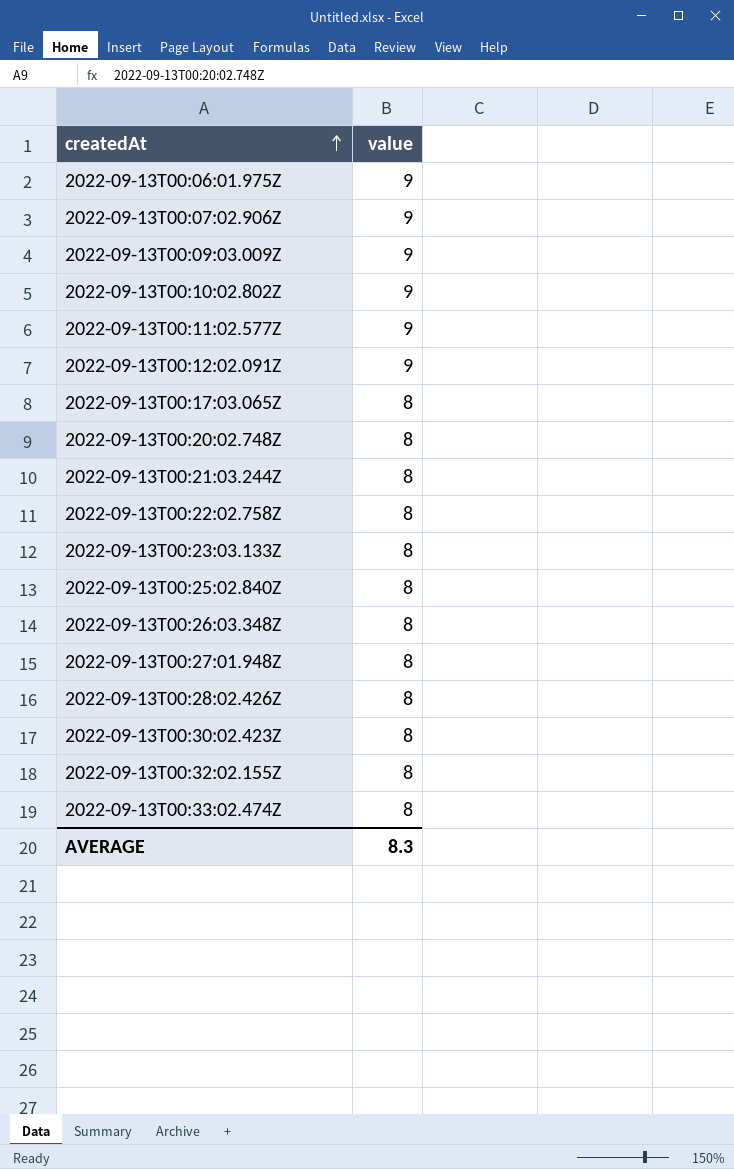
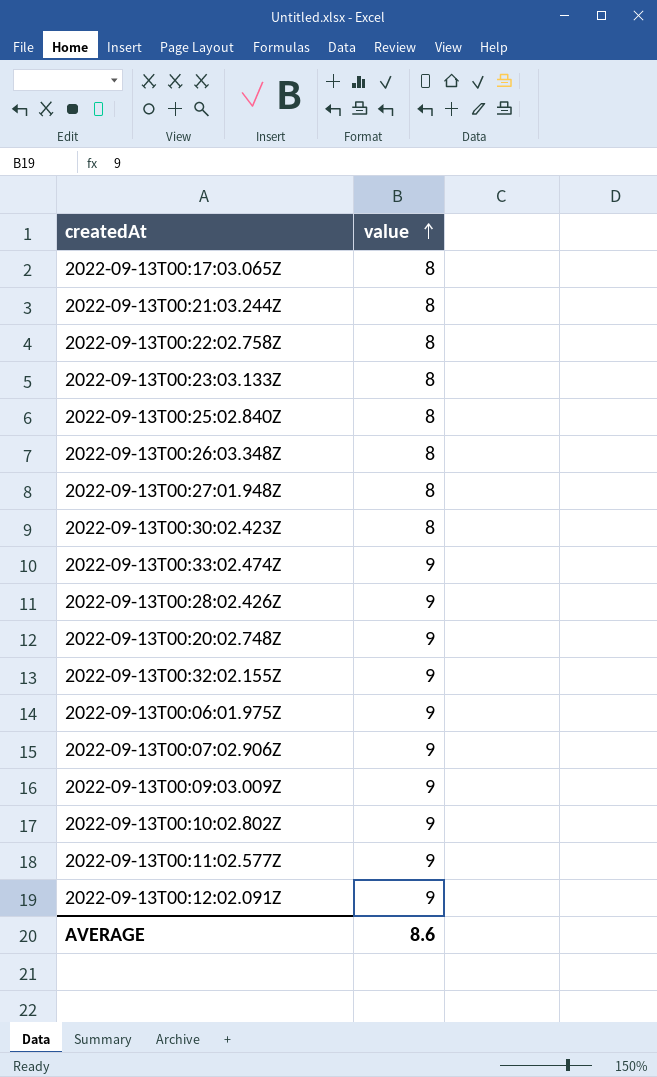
row order: createdAt ascending -> value ascending
2022-09-13T00:33:02.474Z | value: 8 -> 9
2022-09-13T00:28:02.426Z | value: 8 -> 9
2022-09-13T00:20:02.748Z | value: 8 -> 9
2022-09-13T00:32:02.155Z | value: 8 -> 9
AVERAGE | value: 8.3 -> 8.6

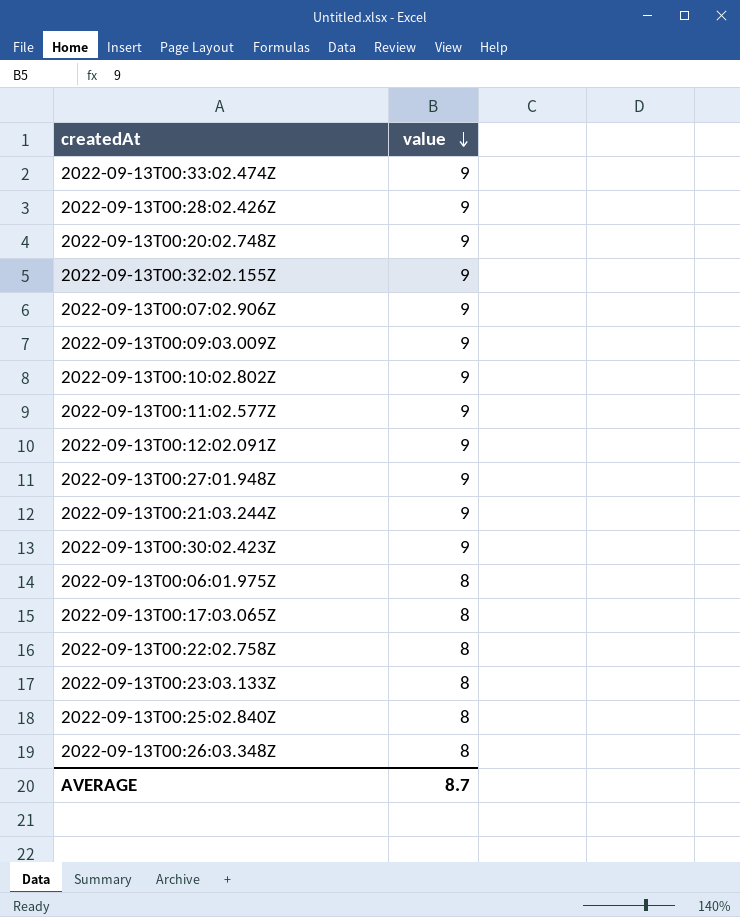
row order: value ascending -> value descending
2022-09-13T00:27:01.948Z | value: 8 -> 9
2022-09-13T00:21:03.244Z | value: 8 -> 9
2022-09-13T00:30:02.423Z | value: 8 -> 9
2022-09-13T00:06:01.975Z | value: 9 -> 8
AVERAGE | value: 8.6 -> 8.7

